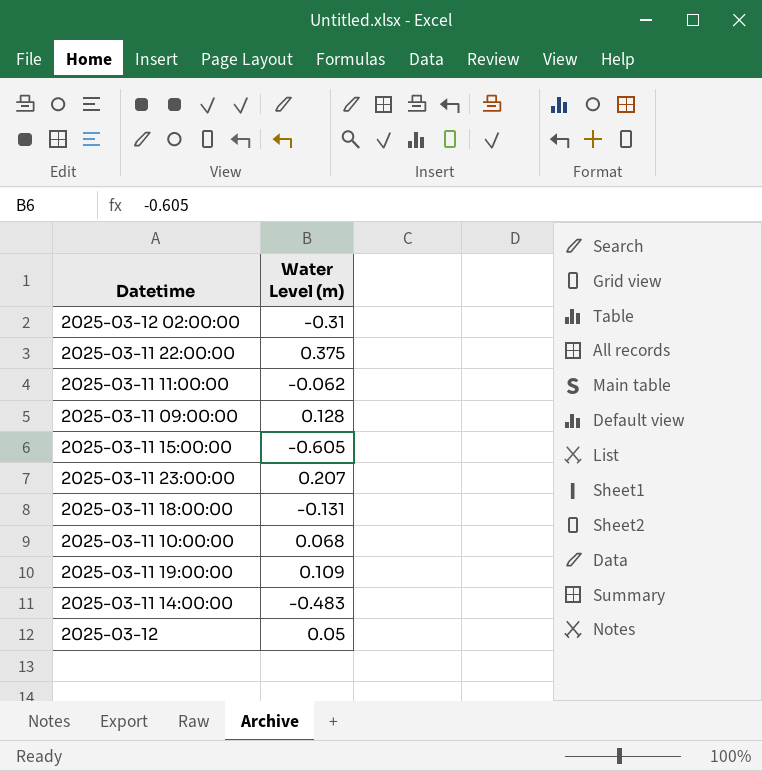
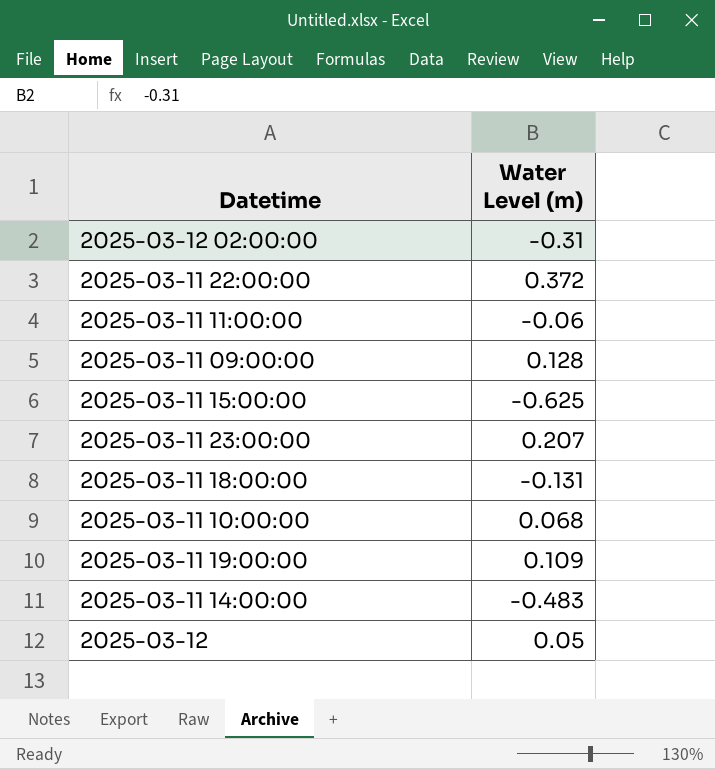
2025-03-11 22:00:00 | Water Level (m): 0.375 -> 0.372
2025-03-11 11:00:00 | Water Level (m): -0.062 -> -0.06
2025-03-11 15:00:00 | Water Level (m): -0.605 -> -0.625

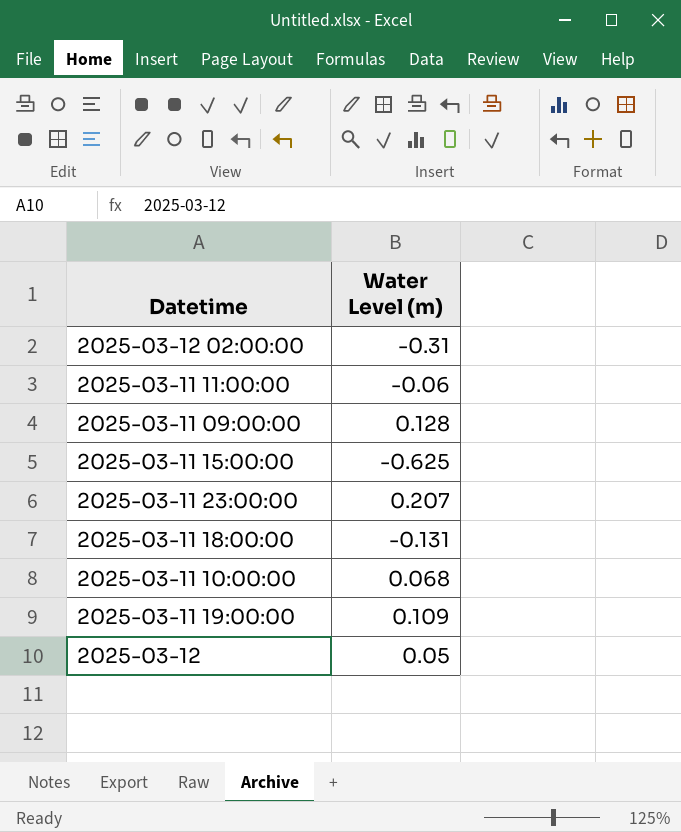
row 2025-03-11 22:00:00: 0.372 -> none
row 2025-03-11 14:00:00: -0.483 -> none

